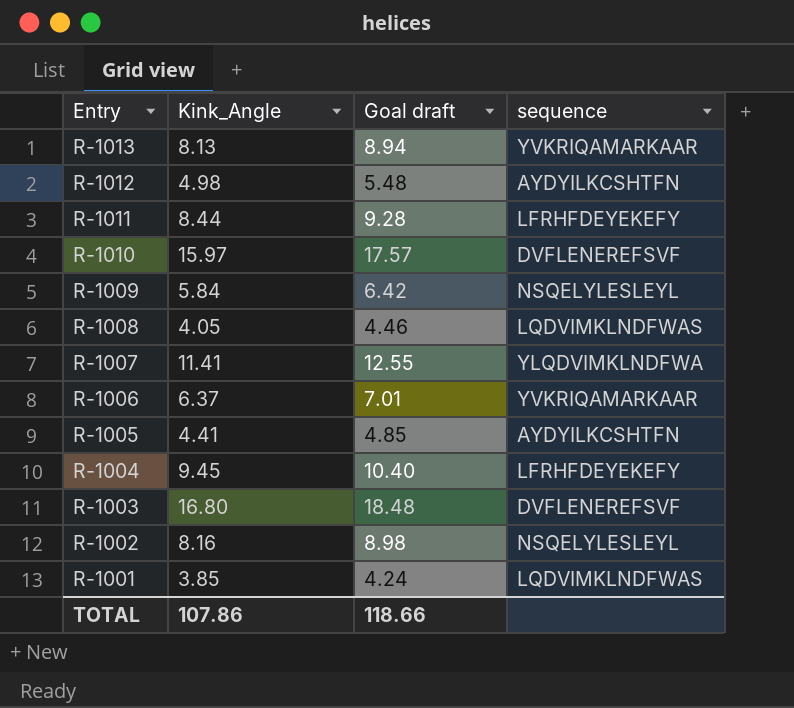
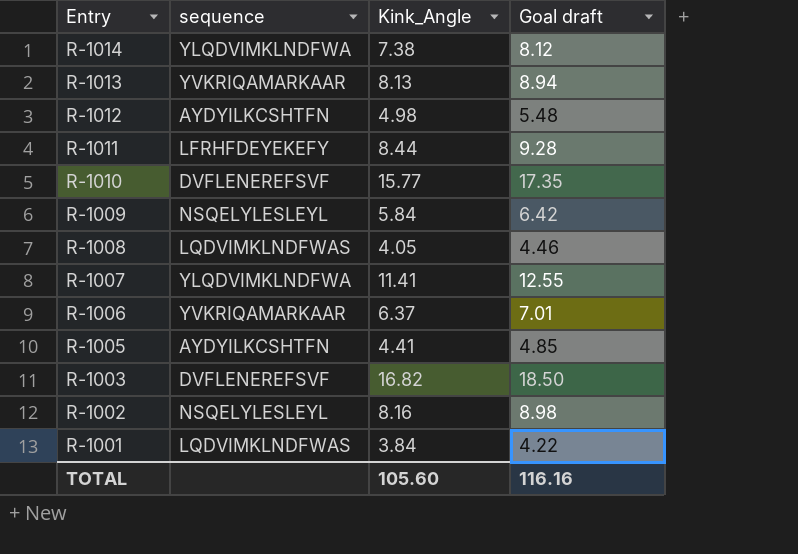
column sequence | position: 4 -> 2
row R-1004: 9.45 | 10.40 | LFRHFDEYEKEFY -> none
row R-1014: none -> YLQDVIMKLNDFWA | 7.38 | 8.12
R-1010 | Kink_Angle: 15.97 -> 15.77
R-1010 | Goal draft: 17.57 -> 17.35
R-1003 | Kink_Angle: 16.80 -> 16.82
R-1003 | Goal draft: 18.48 -> 18.50
R-1001 | Kink_Angle: 3.85 -> 3.84
R-1001 | Goal draft: 4.24 -> 4.22
TOTAL | Kink_Angle: 107.86 -> 105.60
TOTAL | Goal draft: 118.66 -> 116.16

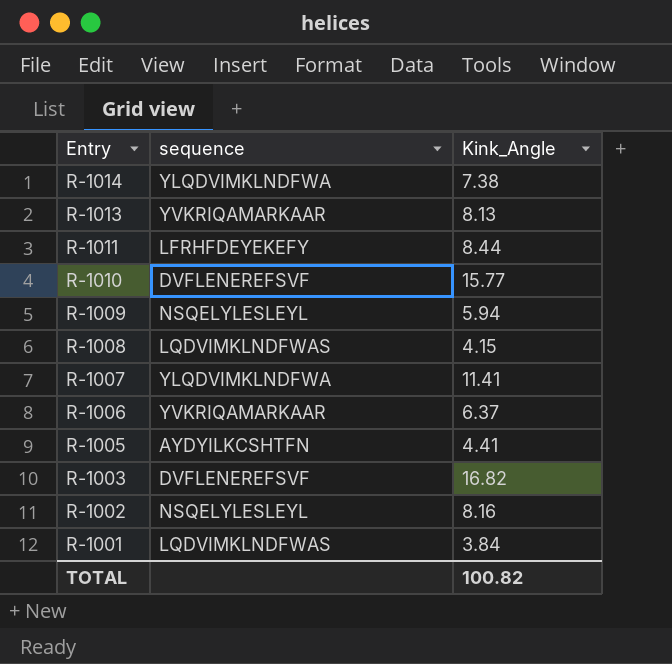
column Goal draft | formula: [Kink_Angle] * 1.1 -> none
row R-1012: AYDYILKCSHTFN | 4.98 | 5.48 -> none
R-1009 | Kink_Angle: 5.84 -> 5.94
R-1008 | Kink_Angle: 4.05 -> 4.15
TOTAL | Kink_Angle: 105.60 -> 100.82

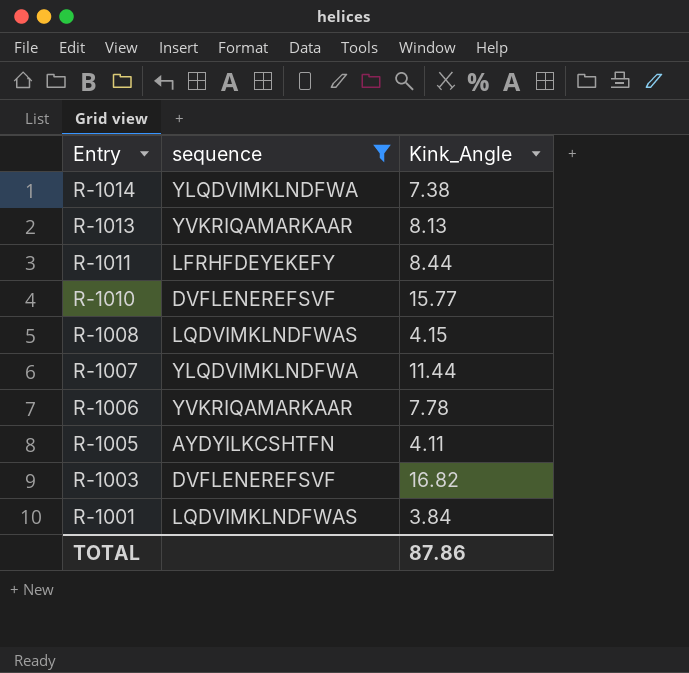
filter: none -> sequence != NSQELYLESLEYL
R-1007 | Kink_Angle: 11.41 -> 11.44
R-1006 | Kink_Angle: 6.37 -> 7.78
R-1005 | Kink_Angle: 4.41 -> 4.11
TOTAL | Kink_Angle: 100.82 -> 87.86

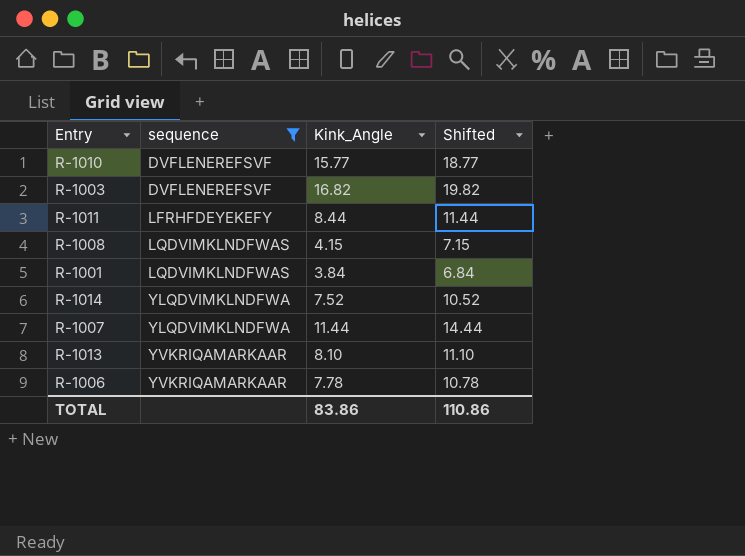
row order: Entry descending -> sequence ascending
column Shifted | formula: none -> [Kink_Angle] + 3
row R-1005: AYDYILKCSHTFN | 4.11 -> none
R-1014 | Kink_Angle: 7.38 -> 7.52
R-1013 | Kink_Angle: 8.13 -> 8.10
TOTAL | Kink_Angle: 87.86 -> 83.86

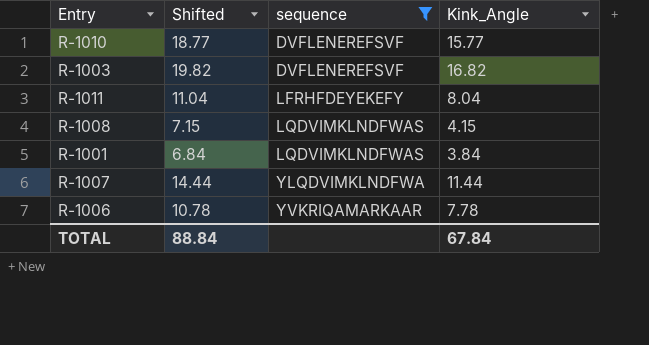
column Shifted | position: 4 -> 2
row R-1014: YLQDVIMKLNDFWA | 7.52 | 10.52 -> none
row R-1013: YVKRIQAMARKAAR | 8.10 | 11.10 -> none
R-1011 | Shifted: 11.44 -> 11.04
R-1011 | Kink_Angle: 8.44 -> 8.04
TOTAL | Shifted: 110.86 -> 88.84
TOTAL | Kink_Angle: 83.86 -> 67.84

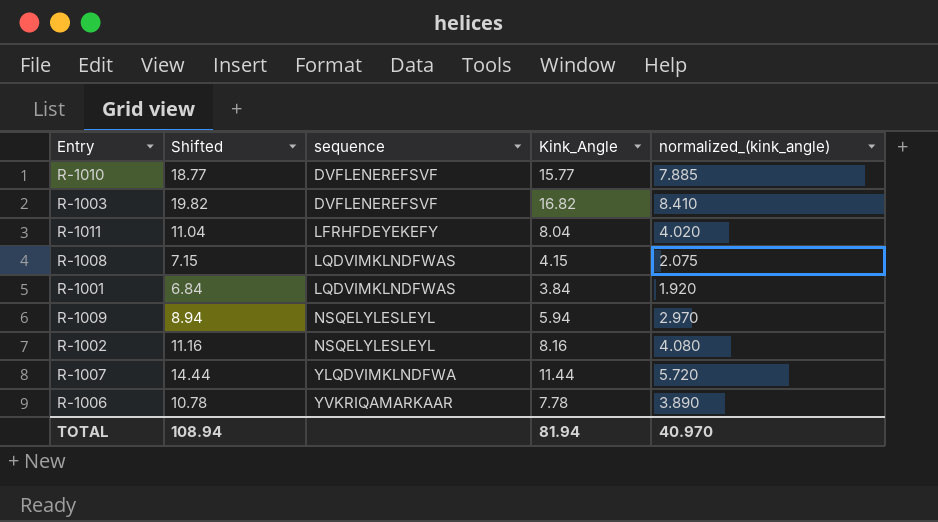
filter: sequence != NSQELYLESLEYL -> none
column normalized_(kink_angle) | formula: none -> [Kink_Angle] * 0.5
TOTAL | Shifted: 88.84 -> 108.94
TOTAL | Kink_Angle: 67.84 -> 81.94

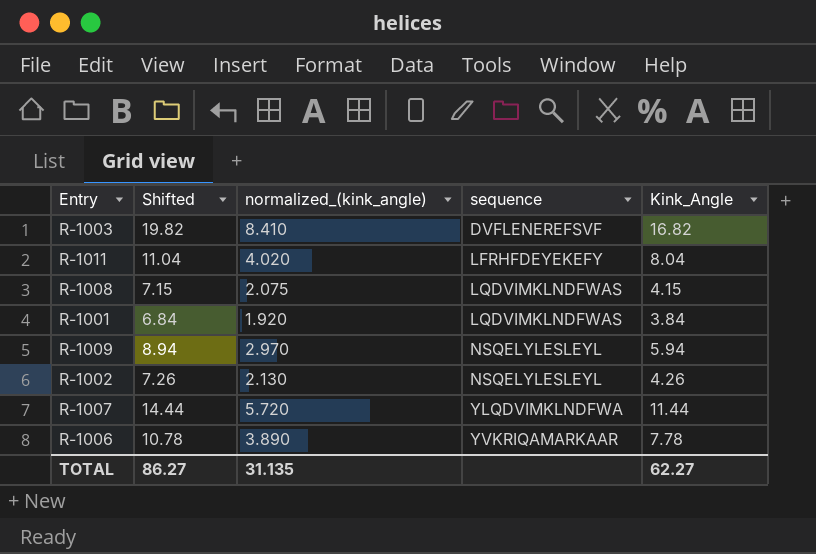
column normalized_(kink_angle) | position: 5 -> 3
row R-1010: 18.77 | DVFLENEREFSVF | 15.77 | 7.885 -> none
R-1002 | Shifted: 11.16 -> 7.26
R-1002 | normalized_(kink_angle): 4.080 -> 2.130
R-1002 | Kink_Angle: 8.16 -> 4.26
TOTAL | Shifted: 108.94 -> 86.27
TOTAL | normalized_(kink_angle): 40.970 -> 31.135
TOTAL | Kink_Angle: 81.94 -> 62.27

